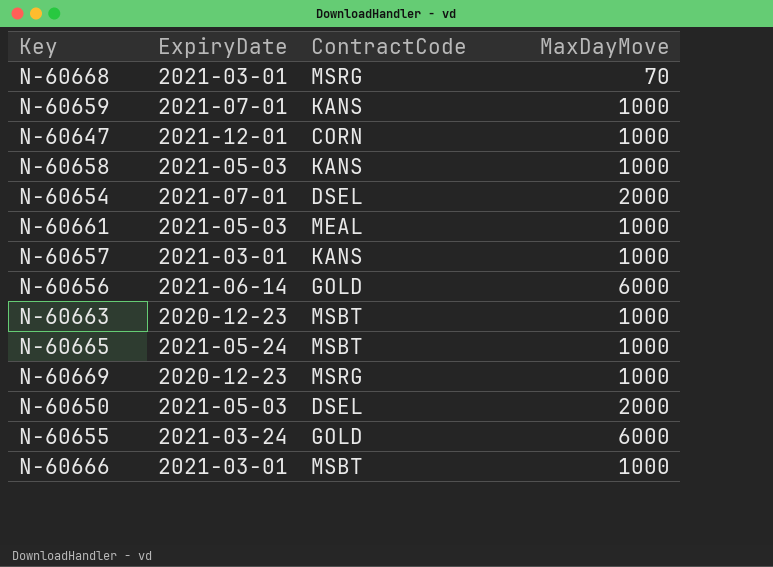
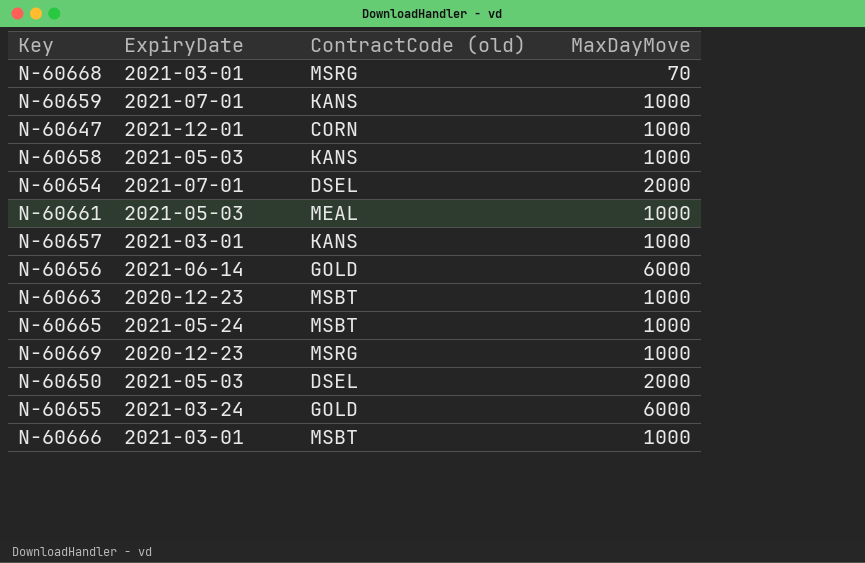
column name: ContractCode -> ContractCode (old)

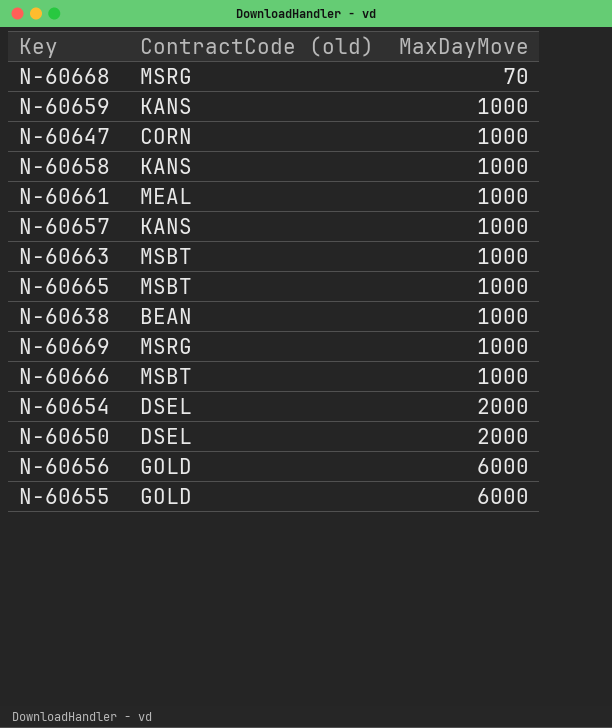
row order: none -> MaxDayMove ascending
column ExpiryDate | position: 2 -> none
row N-60638: none -> BEAN | 1000

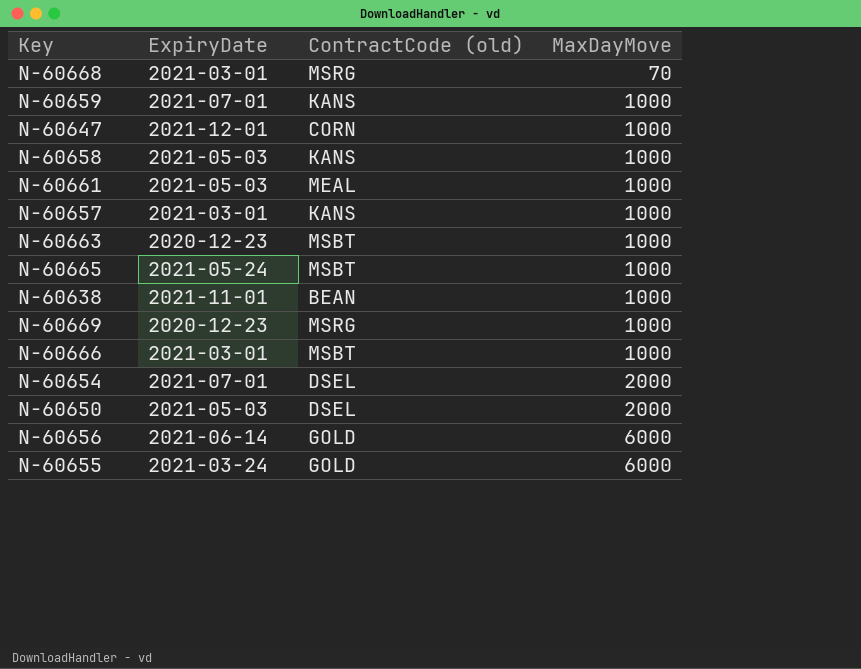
column ExpiryDate | position: none -> 2

